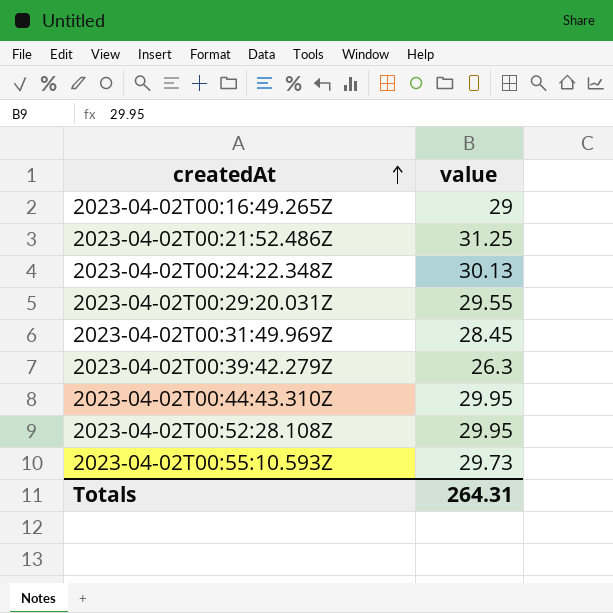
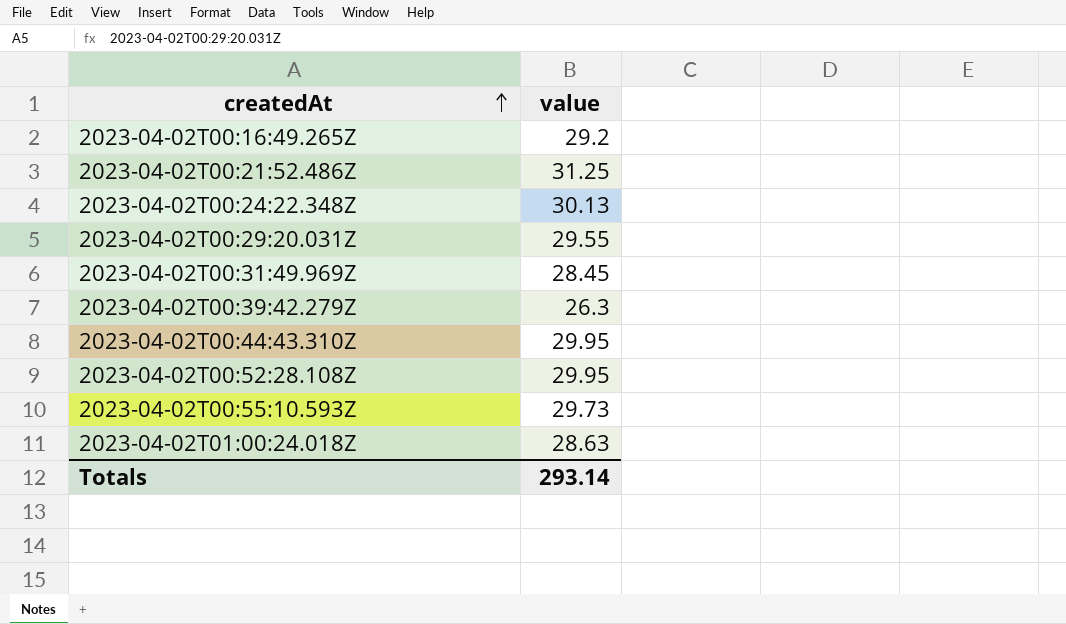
2023-04-02T00:16:49.265Z | value: 29 -> 29.2
row 2023-04-02T01:00:24.018Z: none -> 28.63
Totals | value: 264.31 -> 293.14

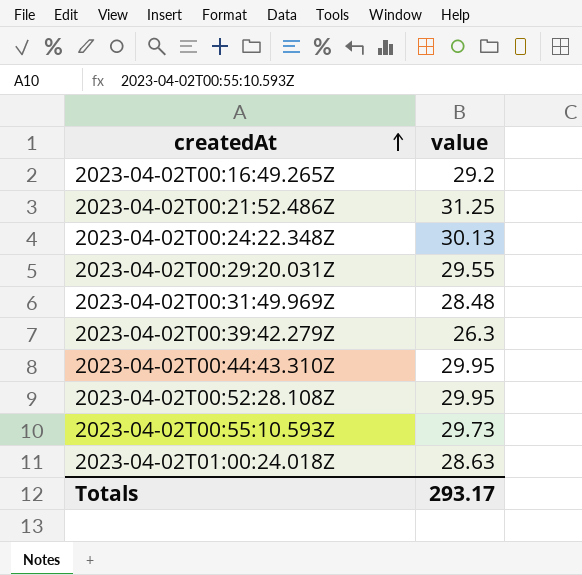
2023-04-02T00:31:49.969Z | value: 28.45 -> 28.48
Totals | value: 293.14 -> 293.17

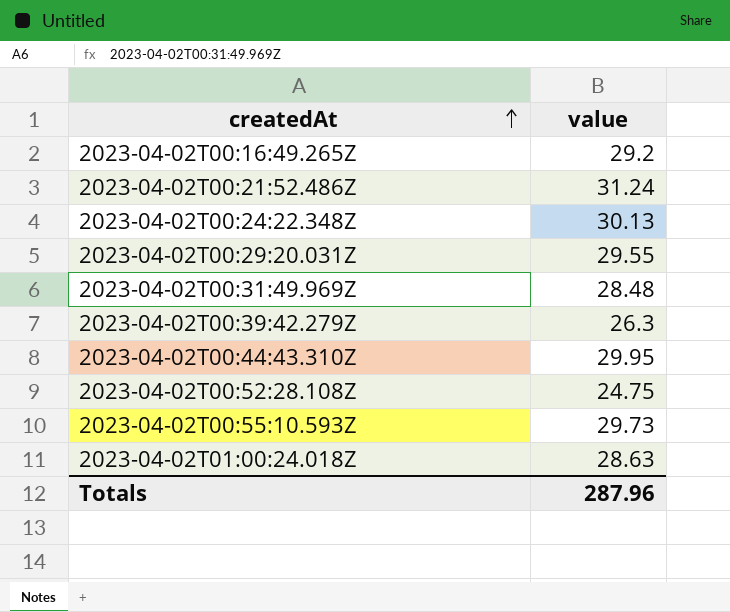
2023-04-02T00:21:52.486Z | value: 31.25 -> 31.24
2023-04-02T00:52:28.108Z | value: 29.95 -> 24.75
Totals | value: 293.17 -> 287.96

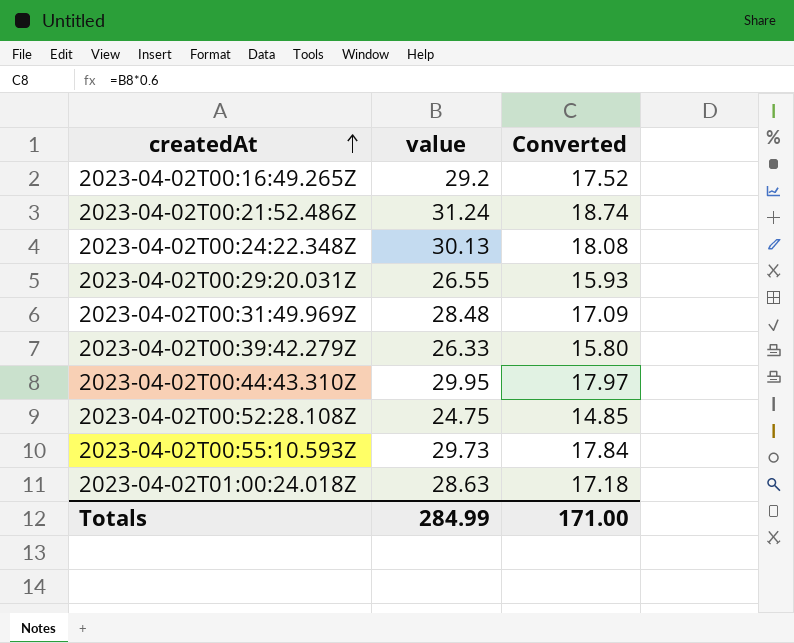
column Converted | formula: none -> [value] * 0.6
2023-04-02T00:29:20.031Z | value: 29.55 -> 26.55
2023-04-02T00:39:42.279Z | value: 26.3 -> 26.33
Totals | value: 287.96 -> 284.99

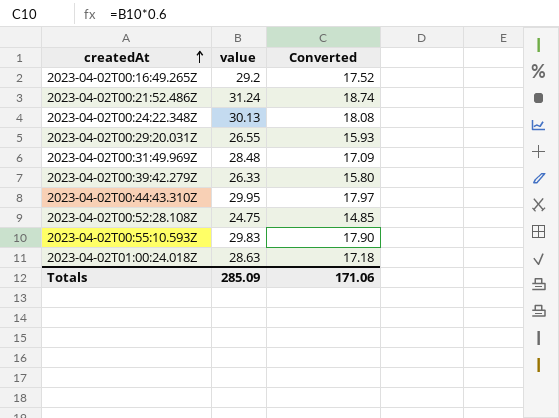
2023-04-02T00:55:10.593Z | value: 29.73 -> 29.83
2023-04-02T00:55:10.593Z | Converted: 17.84 -> 17.90
Totals | value: 284.99 -> 285.09
Totals | Converted: 171.00 -> 171.06

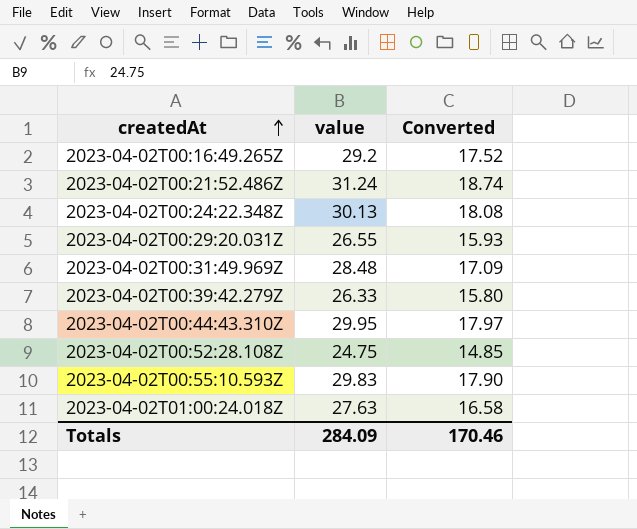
2023-04-02T01:00:24.018Z | value: 28.63 -> 27.63
2023-04-02T01:00:24.018Z | Converted: 17.18 -> 16.58
Totals | value: 285.09 -> 284.09
Totals | Converted: 171.06 -> 170.46

